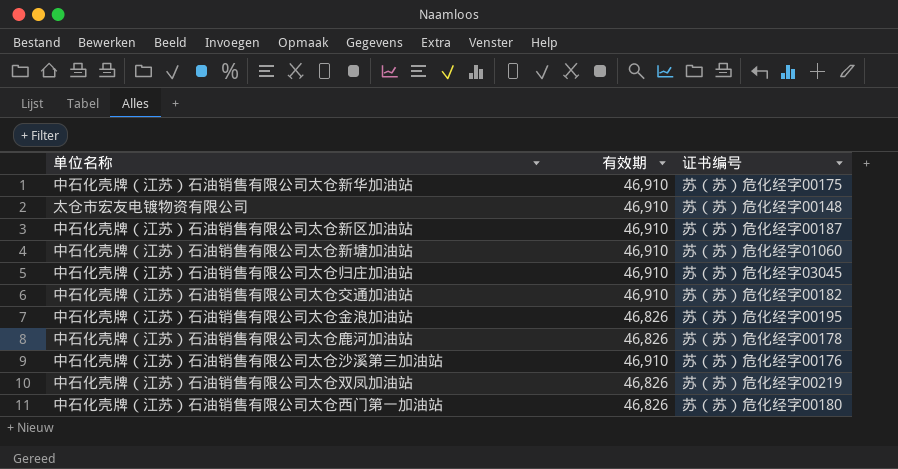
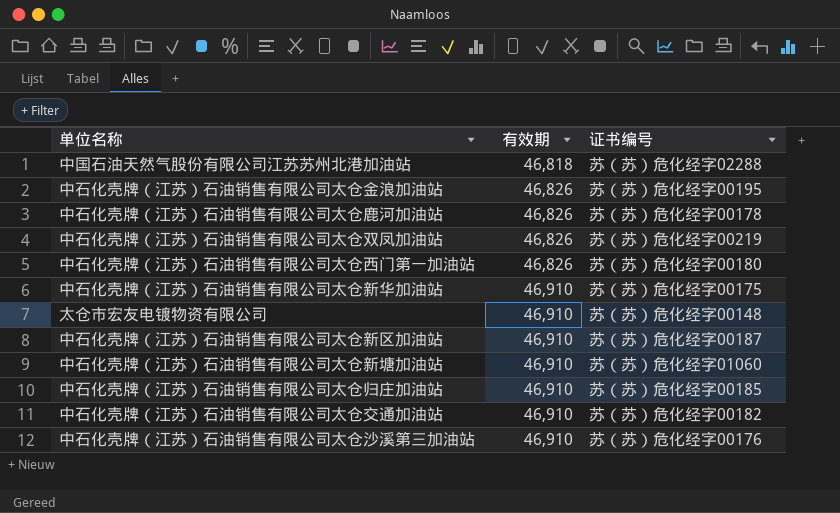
row order: none -> 有效期 ascending
row 中国石油天然气股份有限公司江苏苏州北港加油站: none -> 46,818 | 苏（苏）危化经字02288
中石化壳牌（江苏）石油销售有限公司太仓归庄加油站 | 证书编号: 苏（苏）危化经字03045 -> 苏（苏）危化经字00185

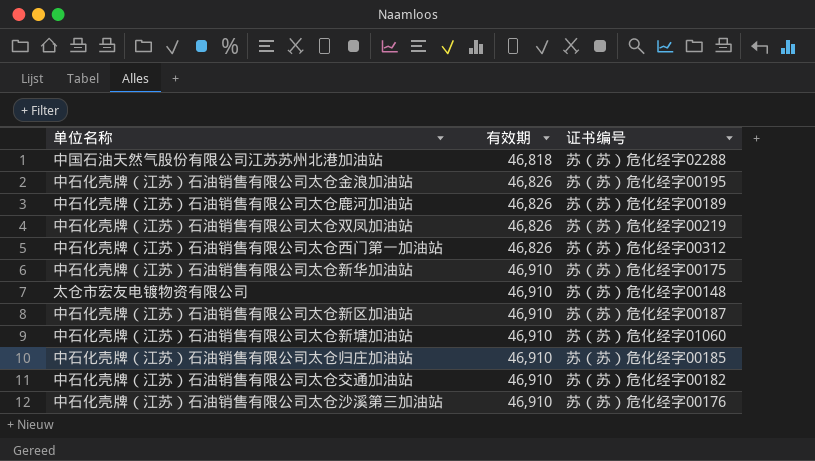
中石化壳牌（江苏）石油销售有限公司太仓鹿河加油站 | 证书编号: 苏（苏）危化经字00178 -> 苏（苏）危化经字00189
中石化壳牌（江苏）石油销售有限公司太仓西门第一加油站 | 证书编号: 苏（苏）危化经字00180 -> 苏（苏）危化经字00312

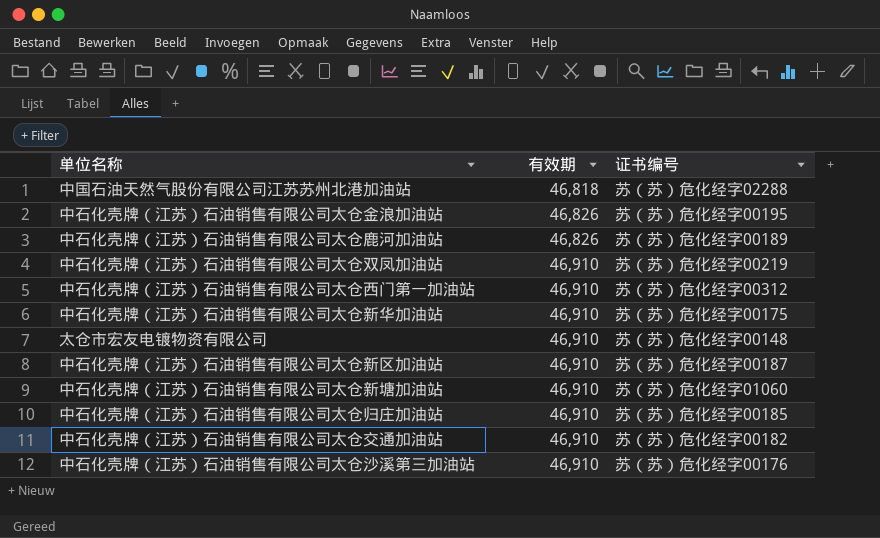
中石化壳牌（江苏）石油销售有限公司太仓双凤加油站 | 有效期: 46,826 -> 46,910
中石化壳牌（江苏）石油销售有限公司太仓西门第一加油站 | 有效期: 46,826 -> 46,910

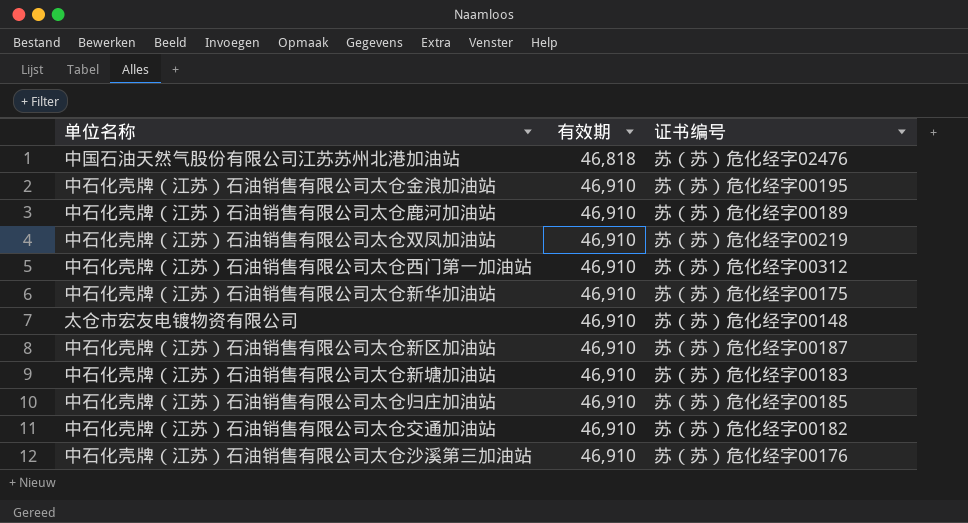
中国石油天然气股份有限公司江苏苏州北港加油站 | 证书编号: 苏（苏）危化经字02288 -> 苏（苏）危化经字02476
中石化壳牌（江苏）石油销售有限公司太仓金浪加油站 | 有效期: 46,826 -> 46,910
中石化壳牌（江苏）石油销售有限公司太仓鹿河加油站 | 有效期: 46,826 -> 46,910
中石化壳牌（江苏）石油销售有限公司太仓新塘加油站 | 证书编号: 苏（苏）危化经字01060 -> 苏（苏）危化经字00183

